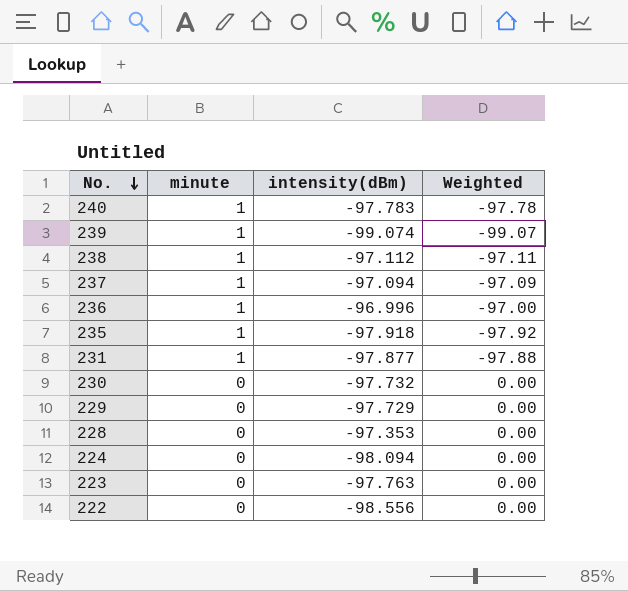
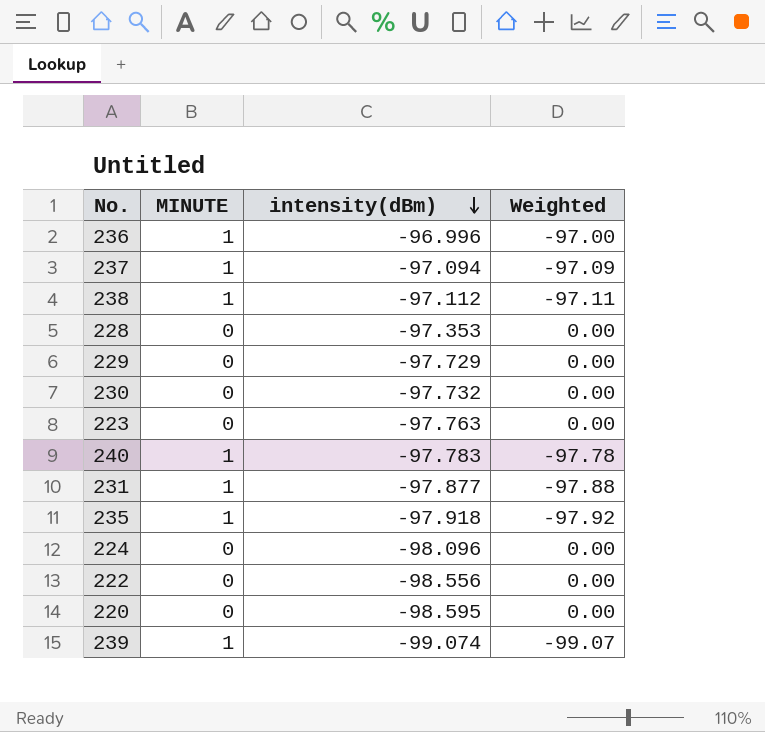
row order: No. descending -> intensity(dBm) descending
column name: minute -> MINUTE
224 | intensity(dBm): -98.094 -> -98.096
row 220: none -> 0 | -98.595 | 0.00

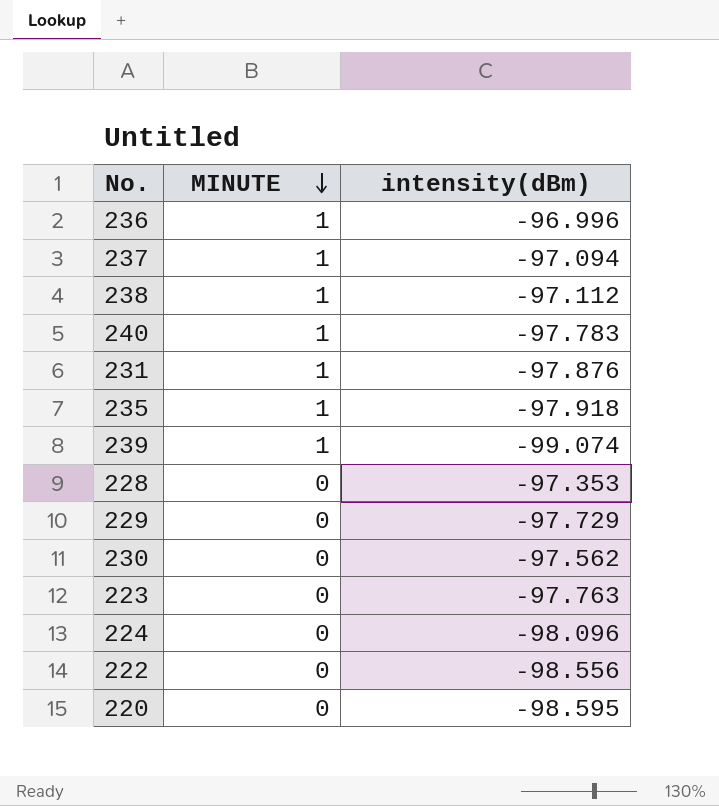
row order: intensity(dBm) descending -> MINUTE descending
column Weighted | formula: [MINUTE] * [intensity(dBm)] -> none
231 | intensity(dBm): -97.877 -> -97.876
230 | intensity(dBm): -97.732 -> -97.562

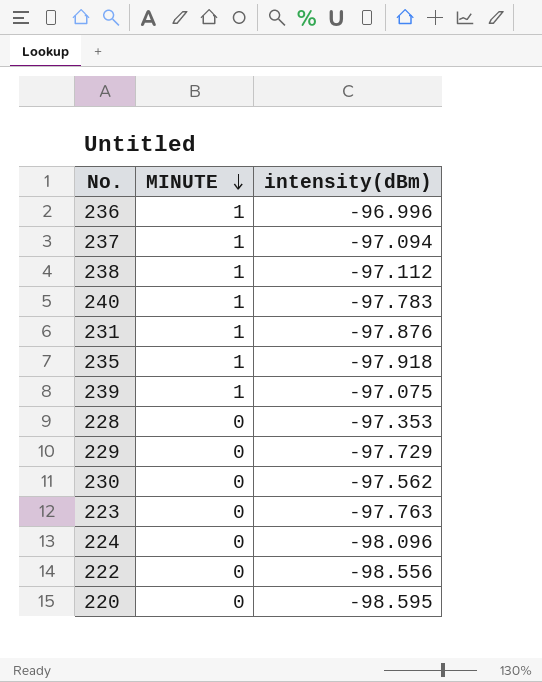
239 | intensity(dBm): -99.074 -> -97.075

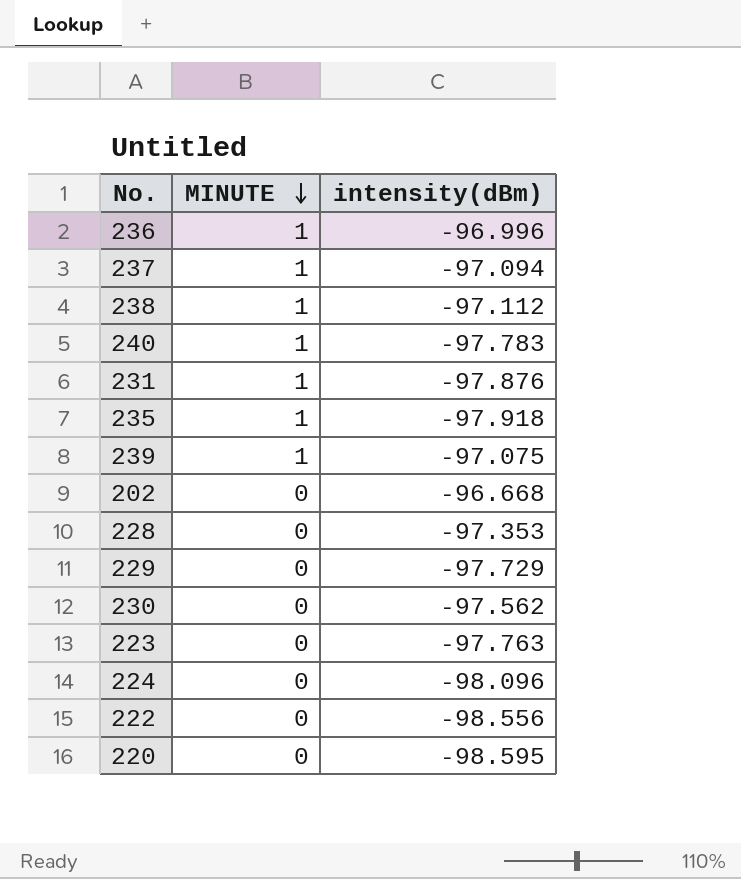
row 202: none -> 0 | -96.668

